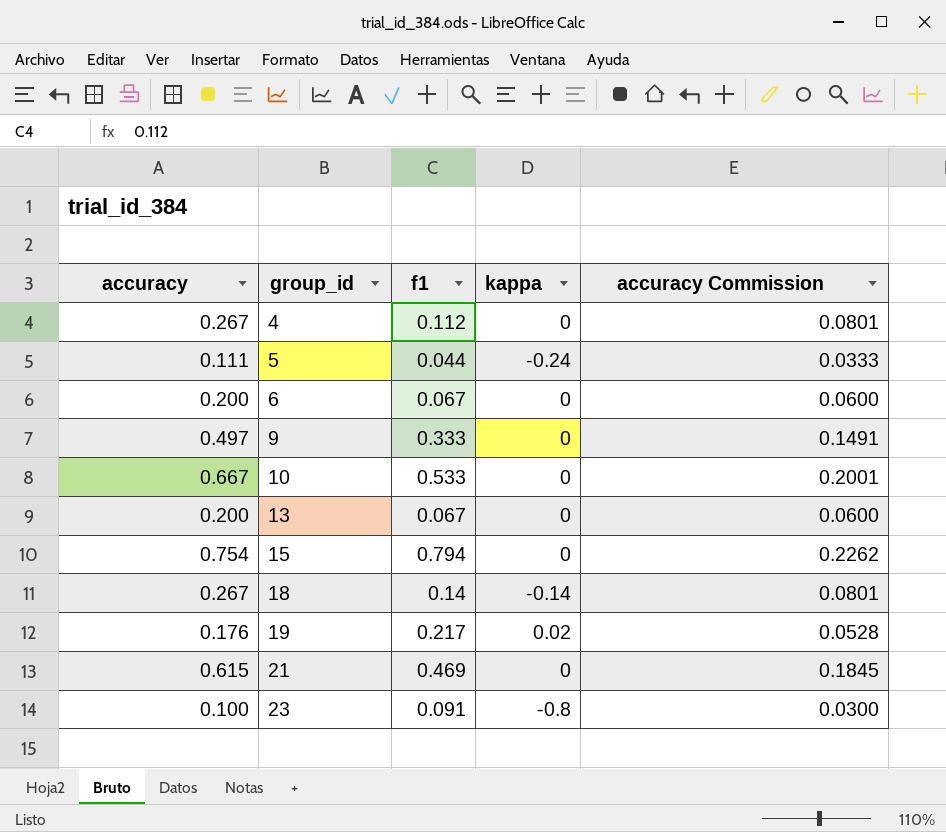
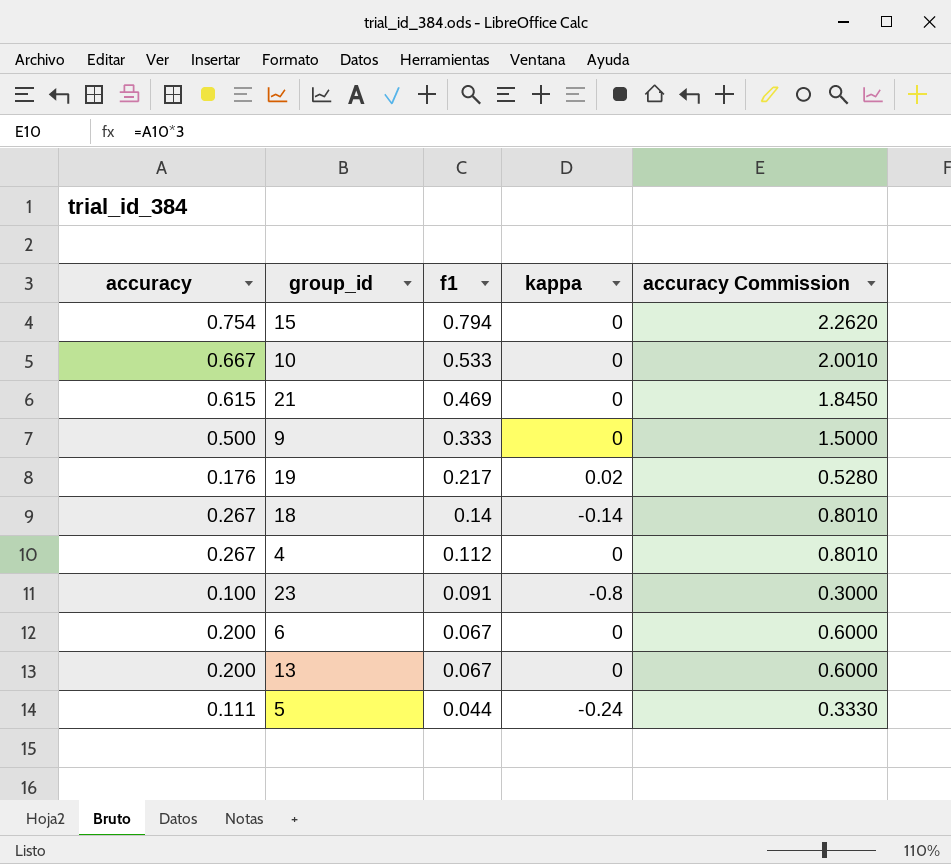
row order: group_id ascending -> f1 descending
column accuracy Commission | formula: [accuracy] * 0.3 -> [accuracy] * 3
9 | accuracy: 0.497 -> 0.500

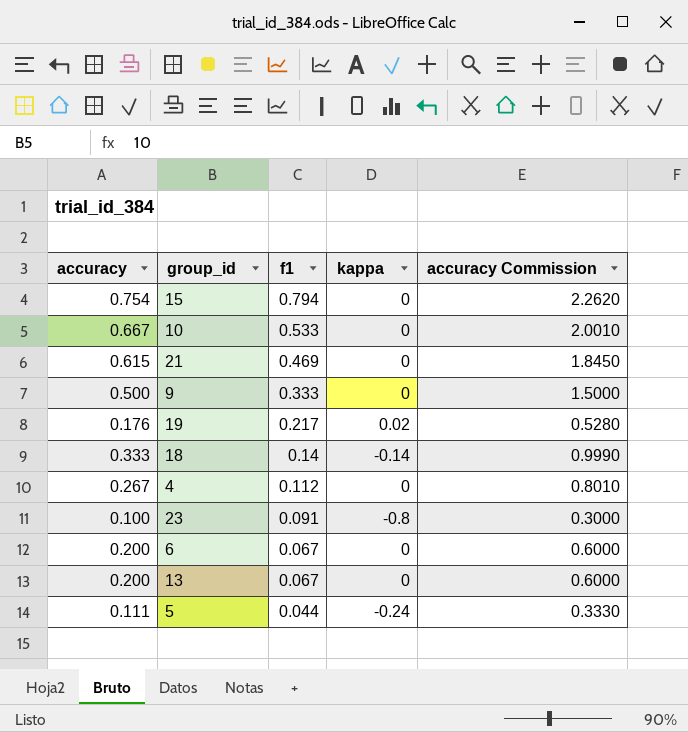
18 | accuracy: 0.267 -> 0.333
18 | accuracy Commission: 0.8010 -> 0.9990

